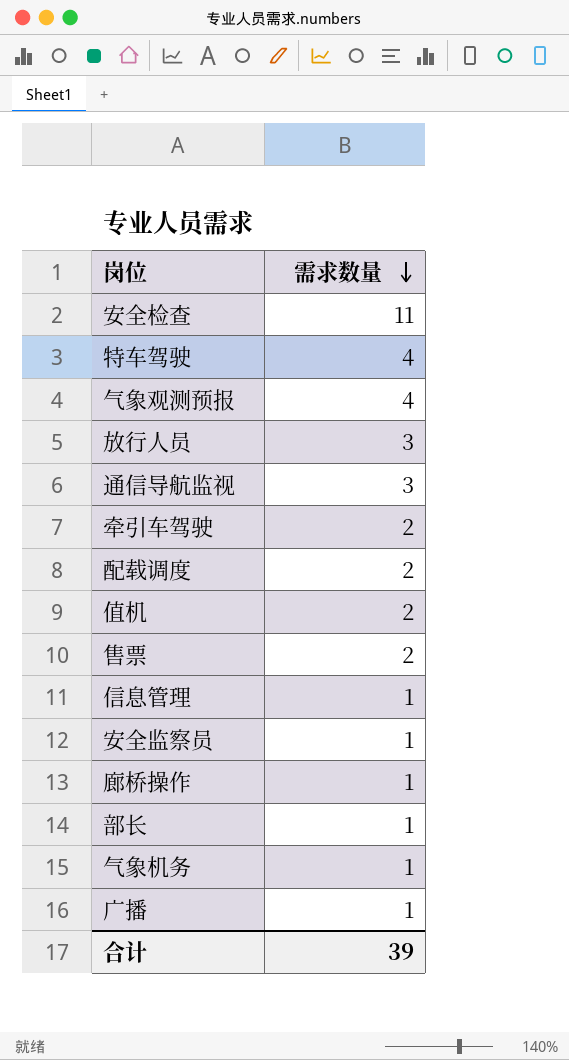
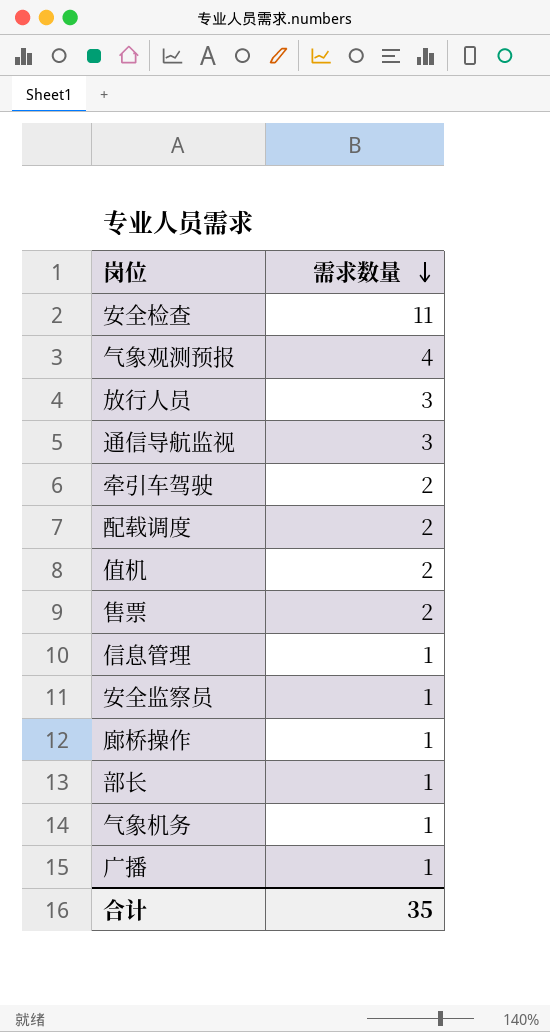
row 特车驾驶: 4 -> none
合计 | 需求数量: 39 -> 35

